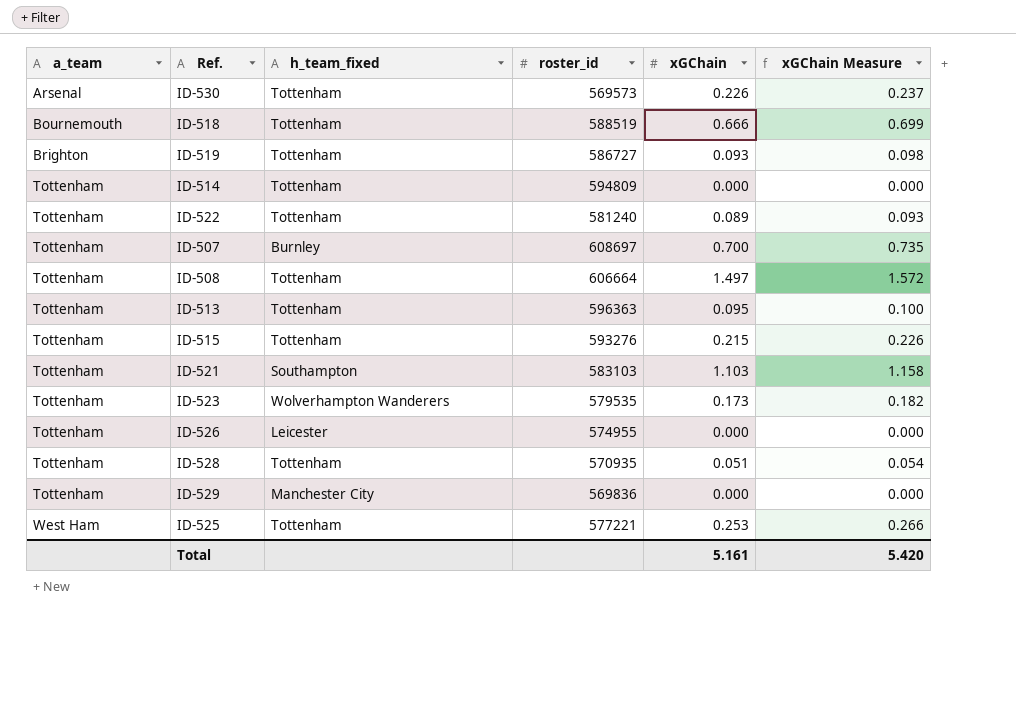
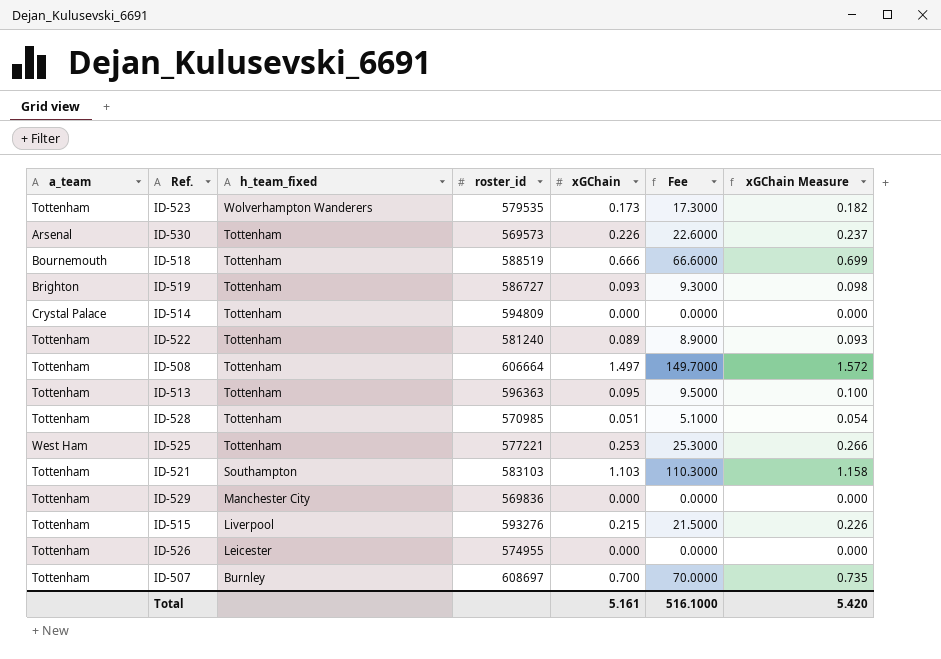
row order: a_team ascending -> h_team_fixed descending
column Fee | formula: none -> [xGChain] * 100
ID-514 | a_team: Tottenham -> Crystal Palace
ID-528 | roster_id: 570935 -> 570985
ID-515 | h_team_fixed: Tottenham -> Liverpool

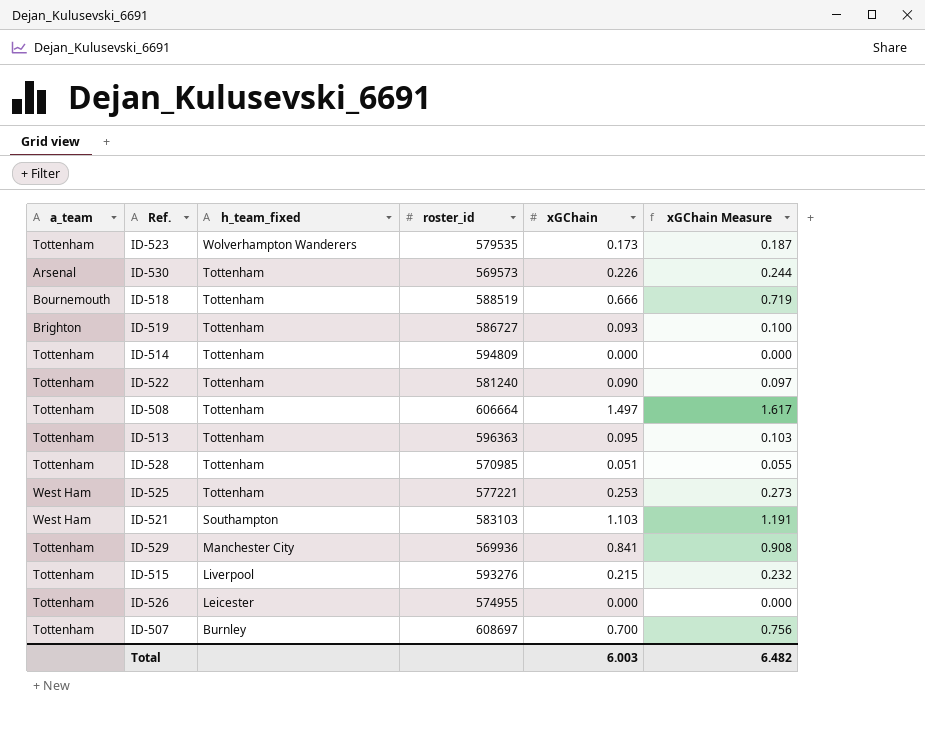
column Fee | formula: [xGChain] * 100 -> none
column xGChain Measure | formula: [xGChain] * 1.05 -> [xGChain] * 1.08
ID-514 | a_team: Crystal Palace -> Tottenham
ID-522 | xGChain: 0.089 -> 0.090
ID-521 | a_team: Tottenham -> West Ham
ID-529 | roster_id: 569836 -> 569936
ID-529 | xGChain: 0.000 -> 0.841
Total | xGChain: 5.161 -> 6.003
Total | xGChain Measure: 5.420 -> 6.482

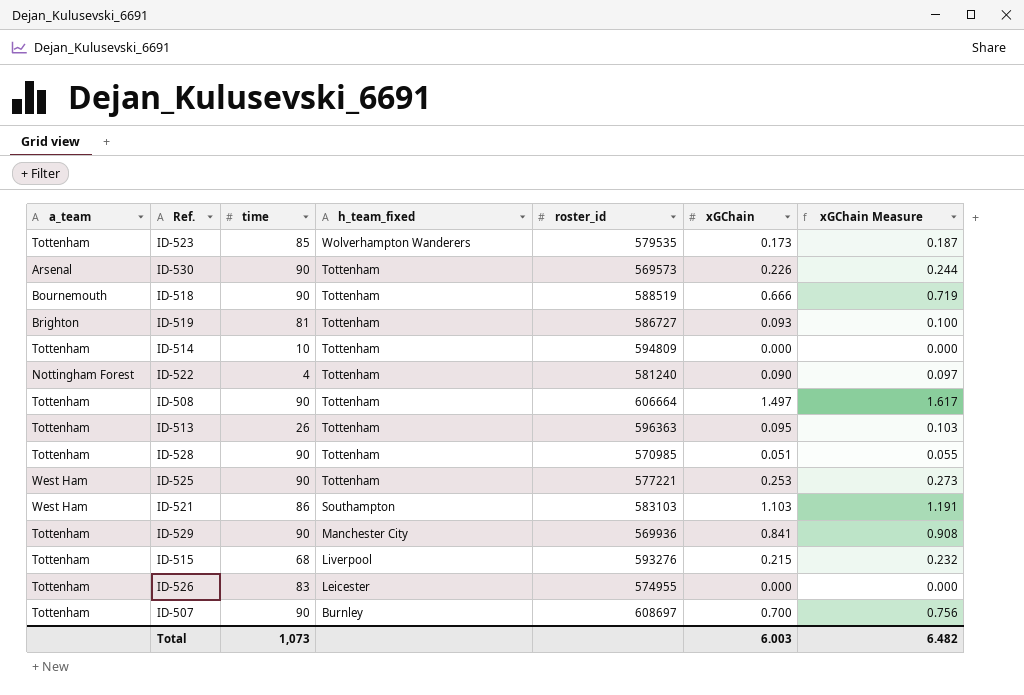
column time | position: none -> 3
ID-522 | a_team: Tottenham -> Nottingham Forest

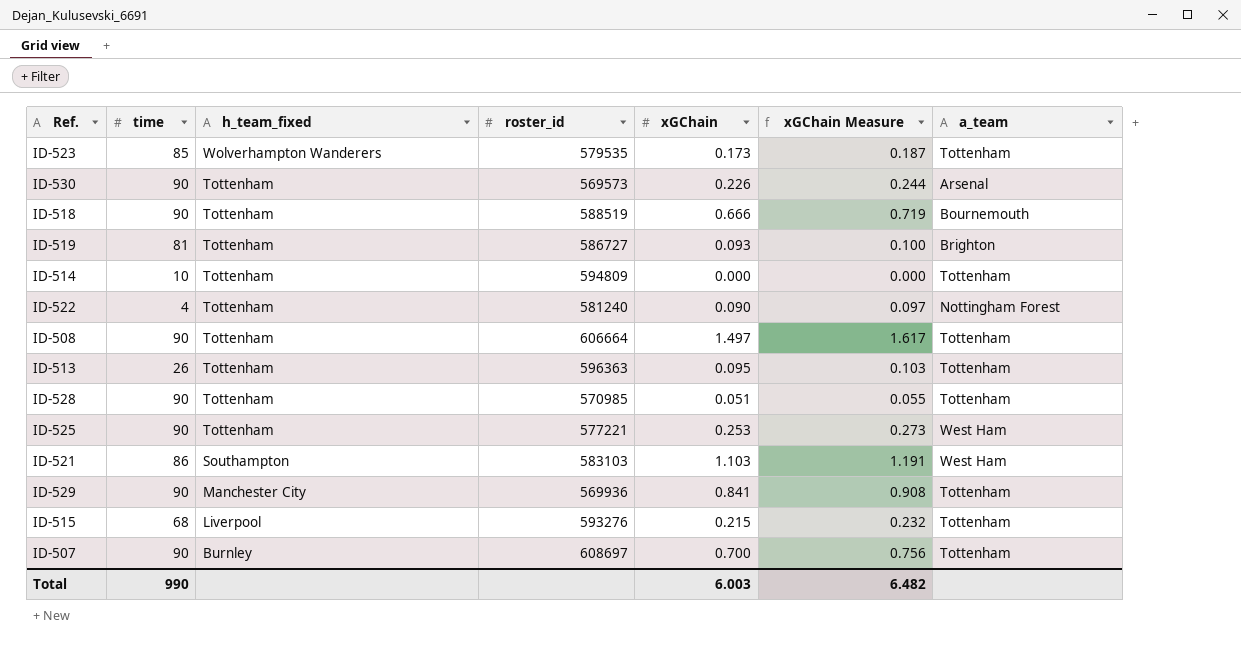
column a_team | position: 1 -> 7
row ID-526: Tottenham | 83 | Leicester | 574955 | 0.000 | 0.000 -> none
Total | time: 1,073 -> 990

